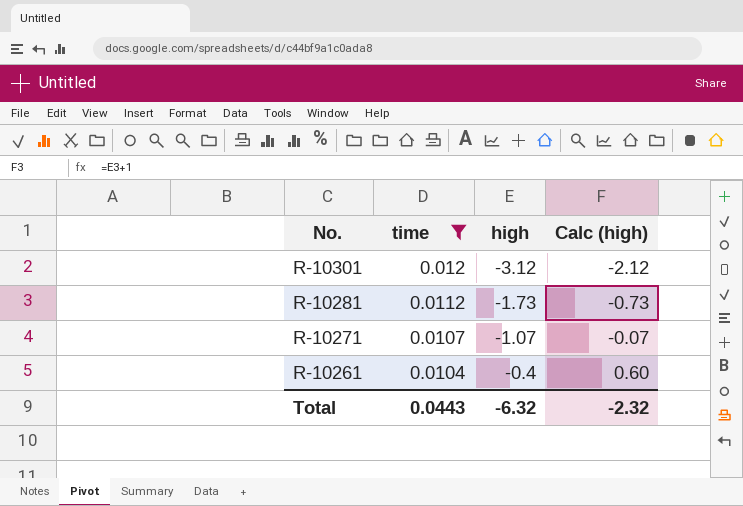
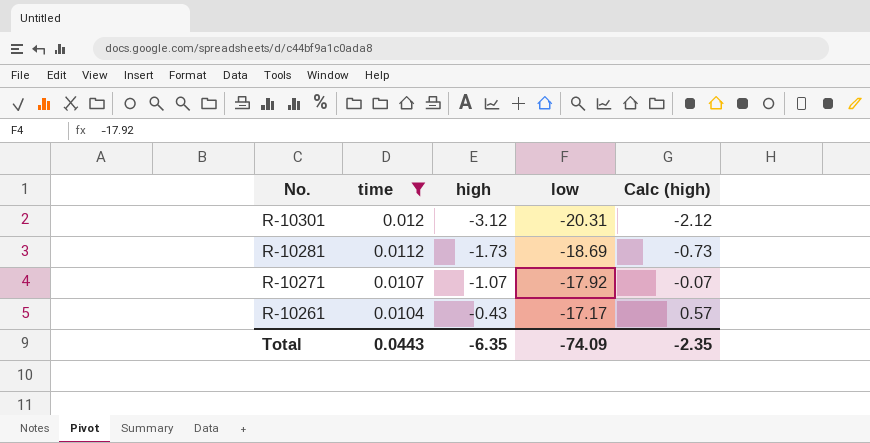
column low | position: none -> 4
R-10261 | high: -0.4 -> -0.43
R-10261 | Calc (high): 0.60 -> 0.57
Total | high: -6.32 -> -6.35
Total | Calc (high): -2.32 -> -2.35

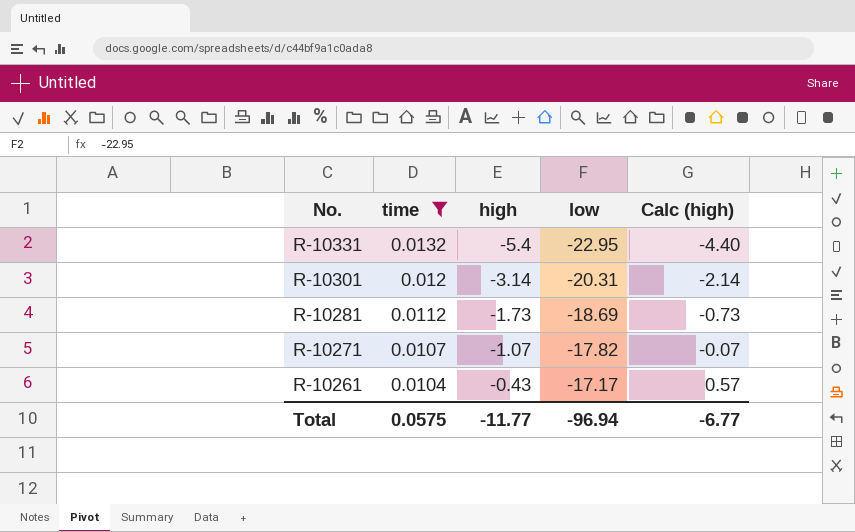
row R-10331: none -> 0.0132 | -5.4 | -22.95 | -4.40
R-10301 | high: -3.12 -> -3.14
R-10301 | Calc (high): -2.12 -> -2.14
R-10271 | low: -17.92 -> -17.82
Total | time: 0.0443 -> 0.0575
Total | high: -6.35 -> -11.77
Total | low: -74.09 -> -96.94
Total | Calc (high): -2.35 -> -6.77

